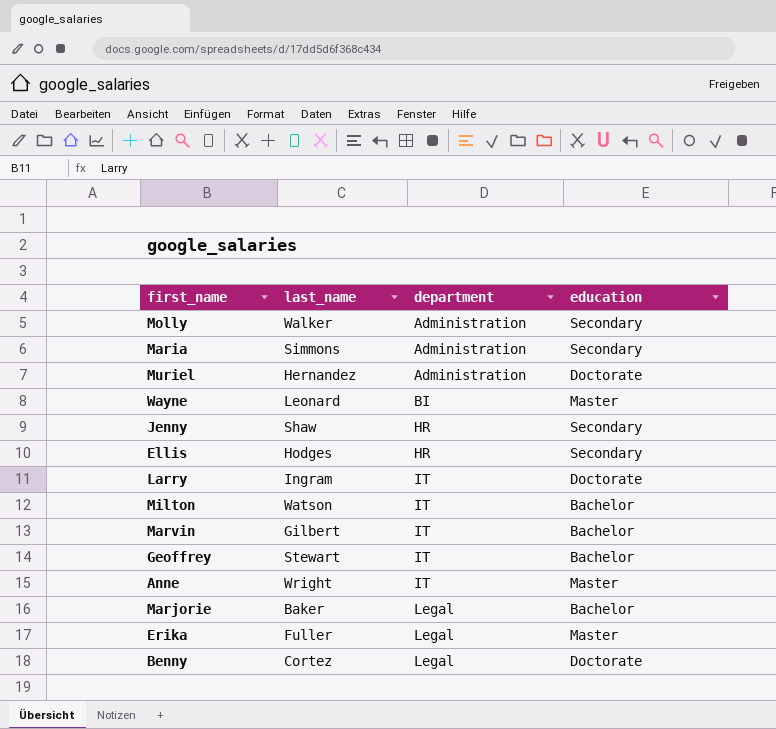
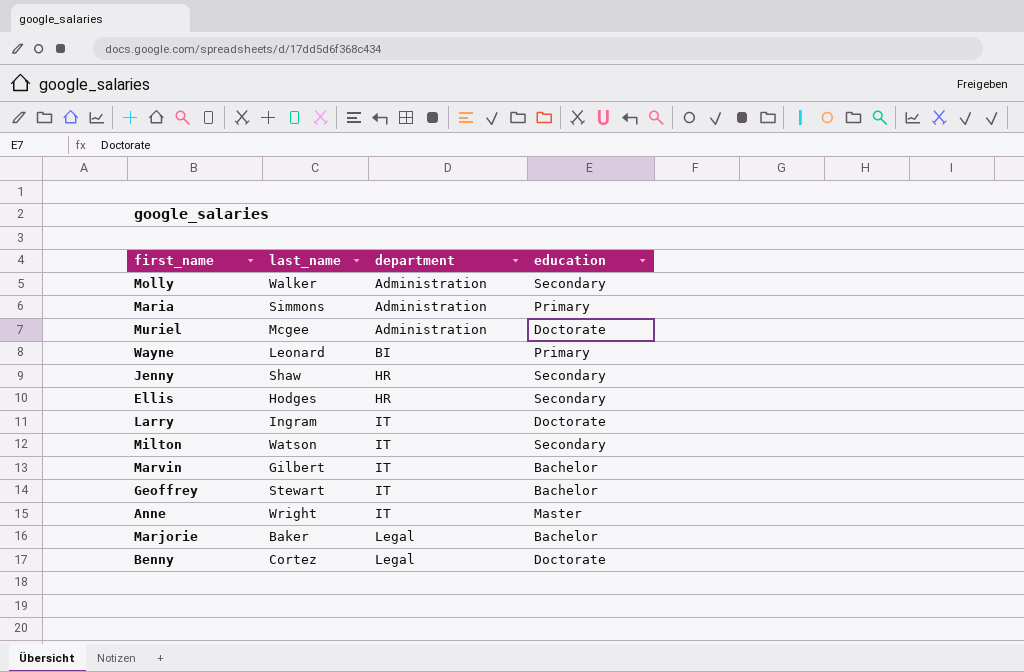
row Erika: Fuller | Legal | Master -> none
Maria | education: Secondary -> Primary
Muriel | last_name: Hernandez -> Mcgee
Wayne | education: Master -> Primary
Milton | education: Bachelor -> Secondary

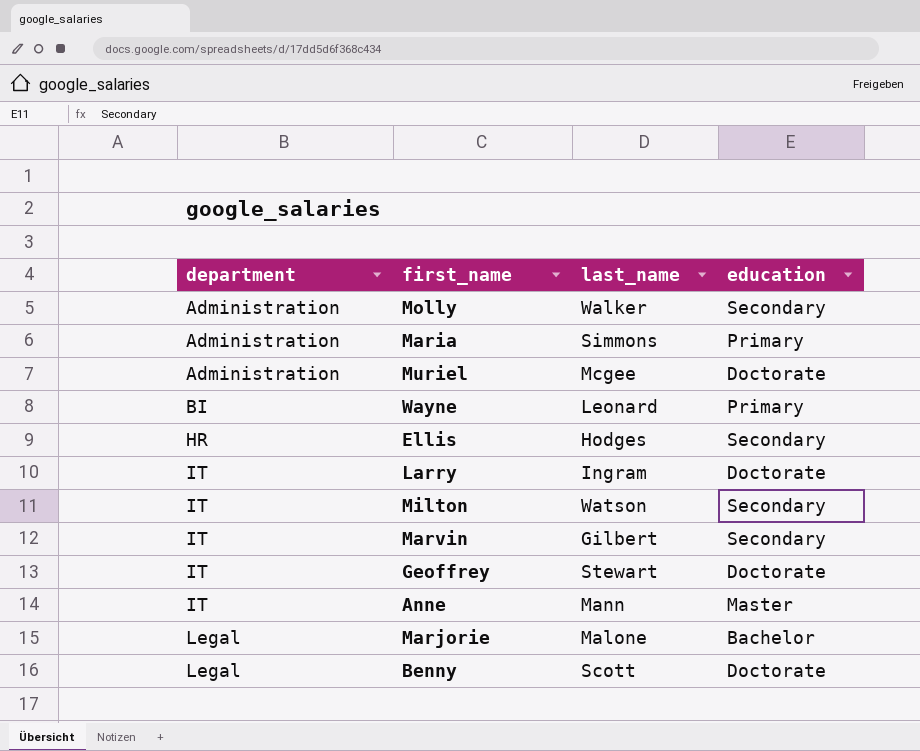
column department | position: 3 -> 1
row Jenny: Shaw | HR | Secondary -> none
Marvin | education: Bachelor -> Secondary
Geoffrey | education: Bachelor -> Doctorate
Anne | last_name: Wright -> Mann
Marjorie | last_name: Baker -> Malone
Benny | last_name: Cortez -> Scott

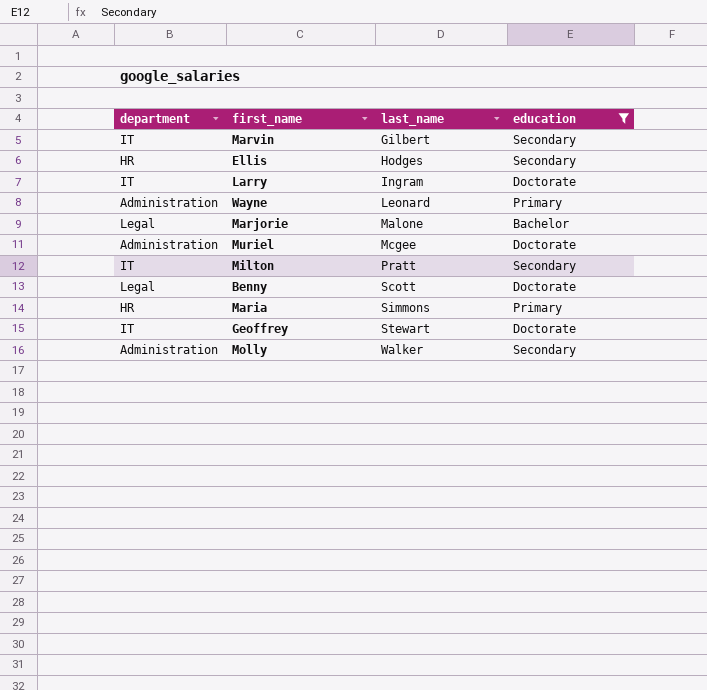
filter: none -> education != Master
row order: department ascending -> last_name ascending
Wayne | department: BI -> Administration
Milton | last_name: Watson -> Pratt
Maria | department: Administration -> HR

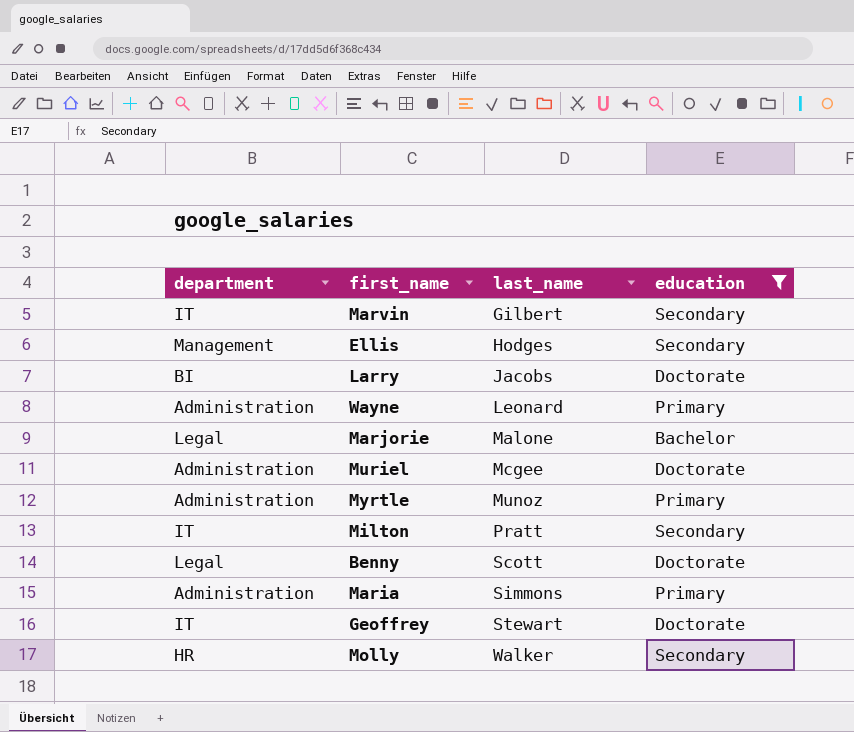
Ellis | department: HR -> Management
Larry | department: IT -> BI
Larry | last_name: Ingram -> Jacobs
row Myrtle: none -> Administration | Munoz | Primary
Maria | department: HR -> Administration
Molly | department: Administration -> HR

